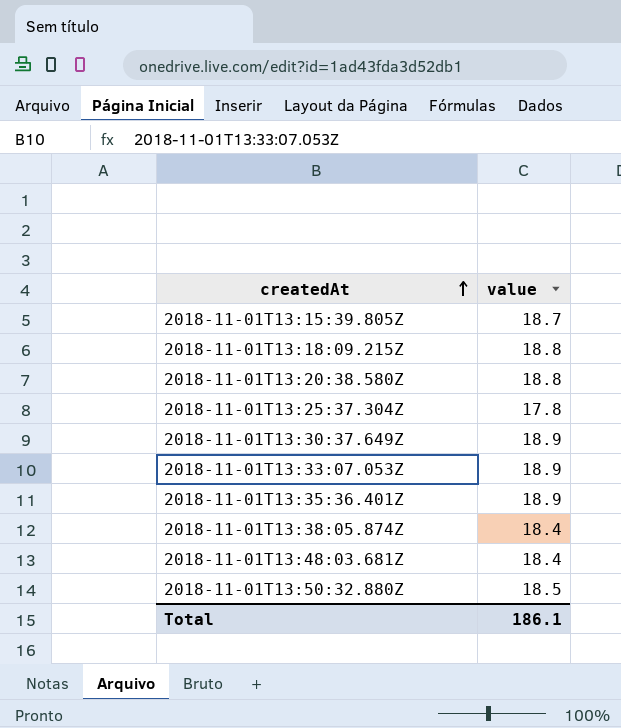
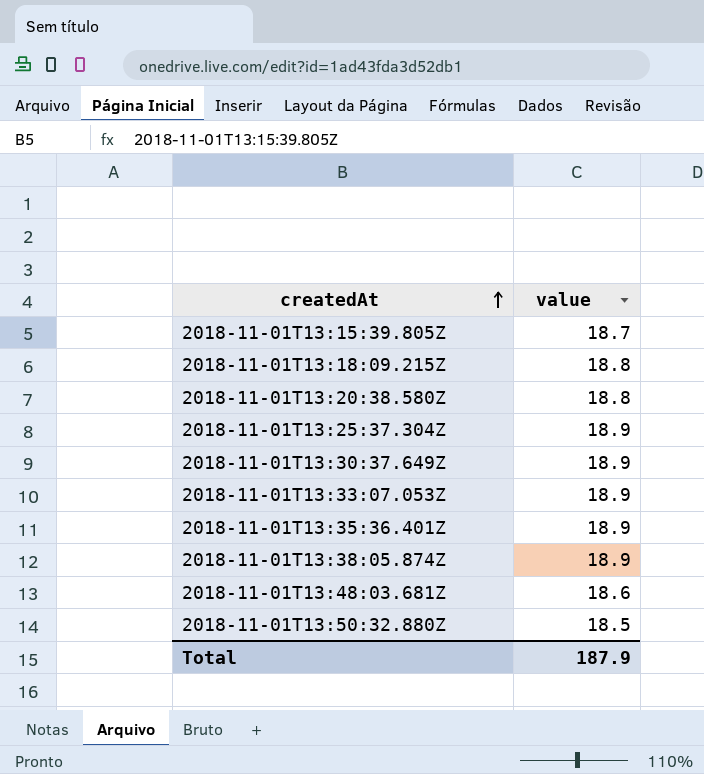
2018-11-01T13:25:37.304Z | value: 17.8 -> 18.9
2018-11-01T13:38:05.874Z | value: 18.4 -> 18.9
2018-11-01T13:48:03.681Z | value: 18.4 -> 18.6
Total | value: 186.1 -> 187.9

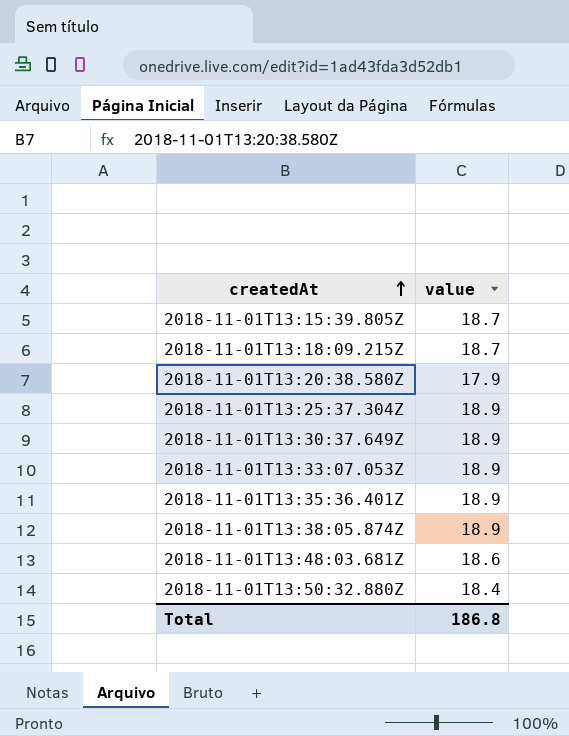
2018-11-01T13:18:09.215Z | value: 18.8 -> 18.7
2018-11-01T13:20:38.580Z | value: 18.8 -> 17.9
2018-11-01T13:50:32.880Z | value: 18.5 -> 18.4
Total | value: 187.9 -> 186.8

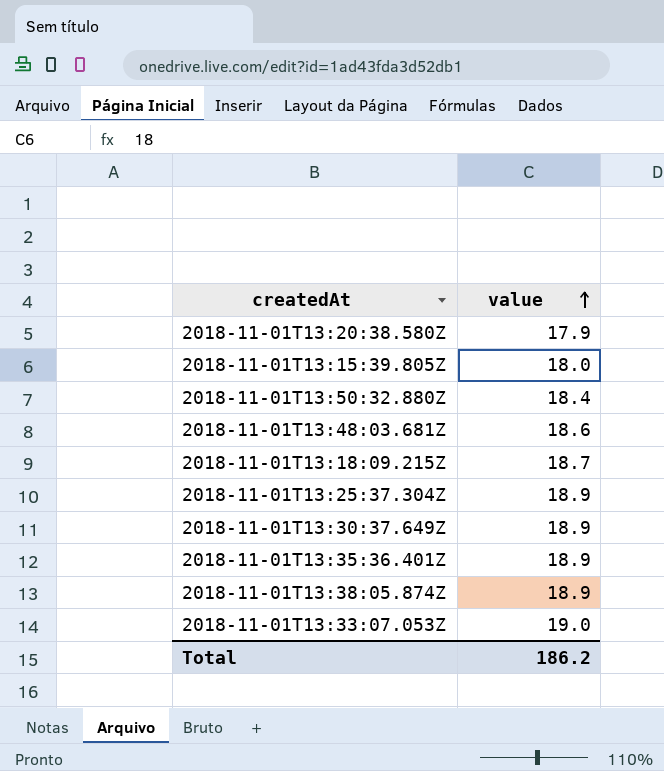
row order: createdAt ascending -> value ascending
2018-11-01T13:15:39.805Z | value: 18.7 -> 18.0
2018-11-01T13:33:07.053Z | value: 18.9 -> 19.0
Total | value: 186.8 -> 186.2

